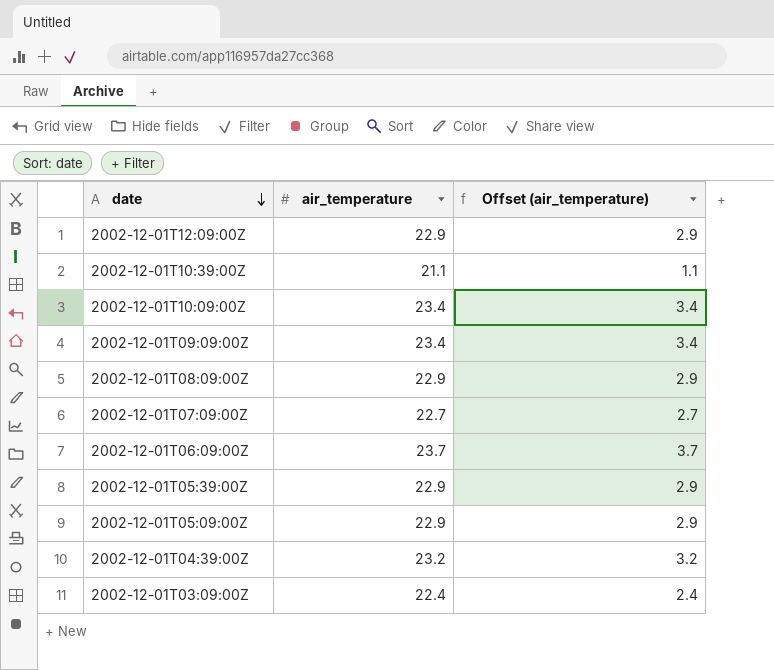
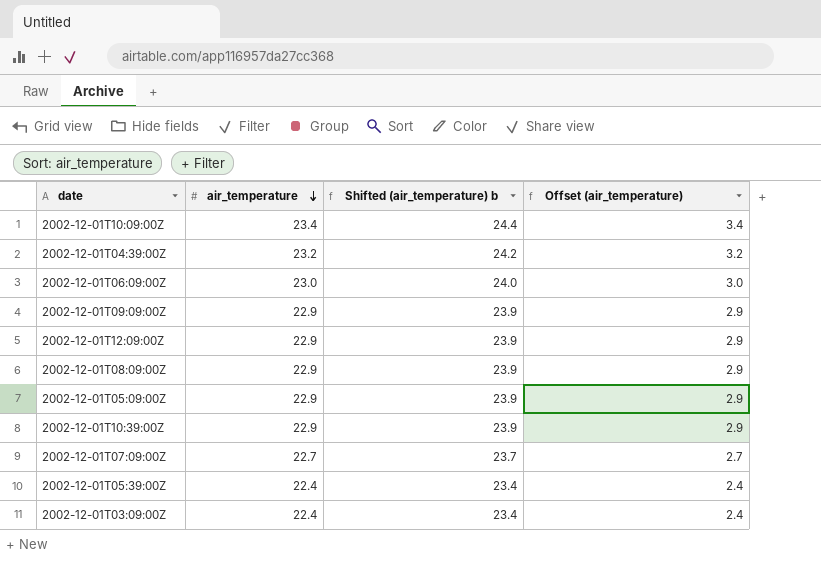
row order: date descending -> air_temperature descending
column Shifted (air_temperature) b | formula: none -> [air_temperature] + 1
2002-12-01T06:09:00Z | air_temperature: 23.7 -> 23.0
2002-12-01T06:09:00Z | Offset (air_temperature): 3.7 -> 3.0
2002-12-01T09:09:00Z | air_temperature: 23.4 -> 22.9
2002-12-01T09:09:00Z | Offset (air_temperature): 3.4 -> 2.9
2002-12-01T10:39:00Z | air_temperature: 21.1 -> 22.9
2002-12-01T10:39:00Z | Offset (air_temperature): 1.1 -> 2.9
2002-12-01T05:39:00Z | air_temperature: 22.9 -> 22.4
2002-12-01T05:39:00Z | Offset (air_temperature): 2.9 -> 2.4

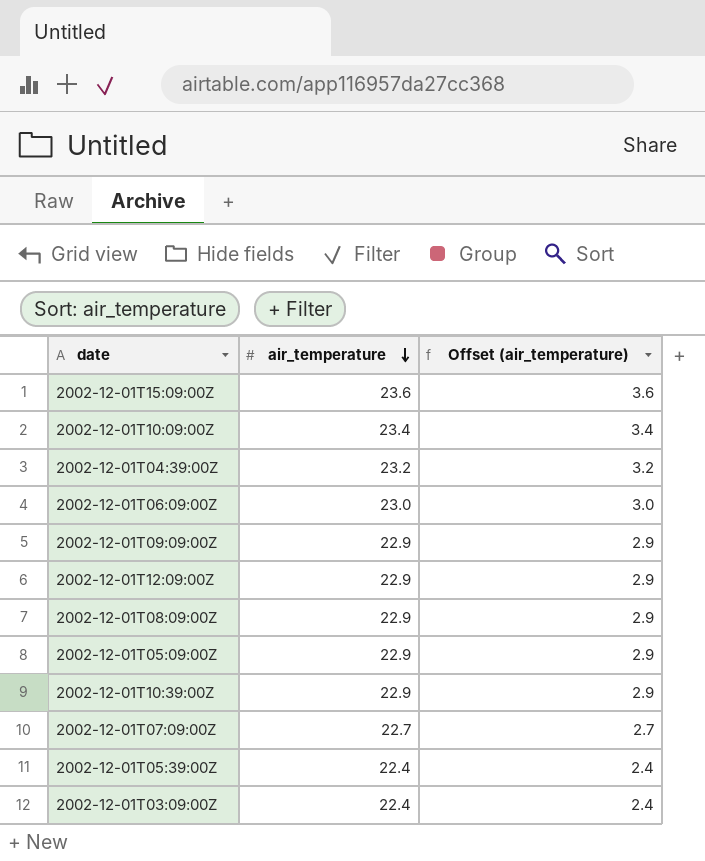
column Shifted (air_temperature) b | formula: [air_temperature] + 1 -> none
row 2002-12-01T15:09:00Z: none -> 23.6 | 3.6

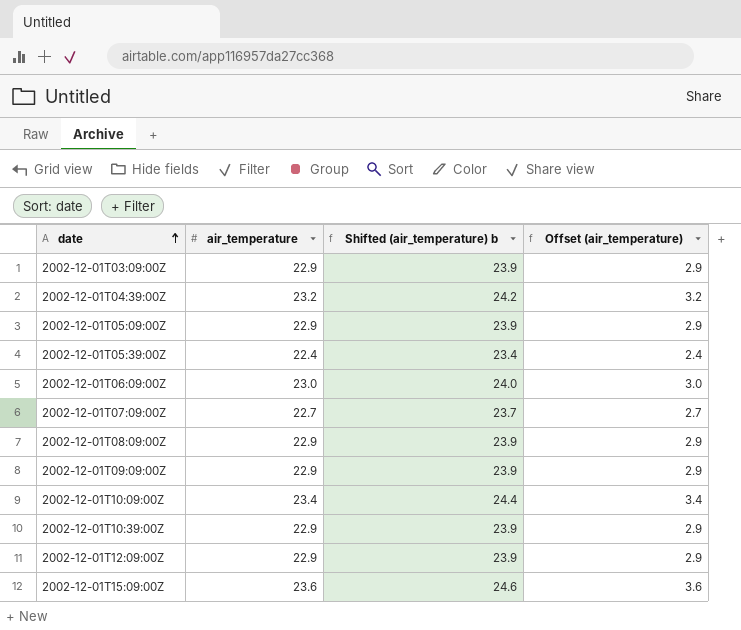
row order: air_temperature descending -> date ascending
column Shifted (air_temperature) b | formula: none -> [air_temperature] + 1
2002-12-01T03:09:00Z | air_temperature: 22.4 -> 22.9
2002-12-01T03:09:00Z | Offset (air_temperature): 2.4 -> 2.9

